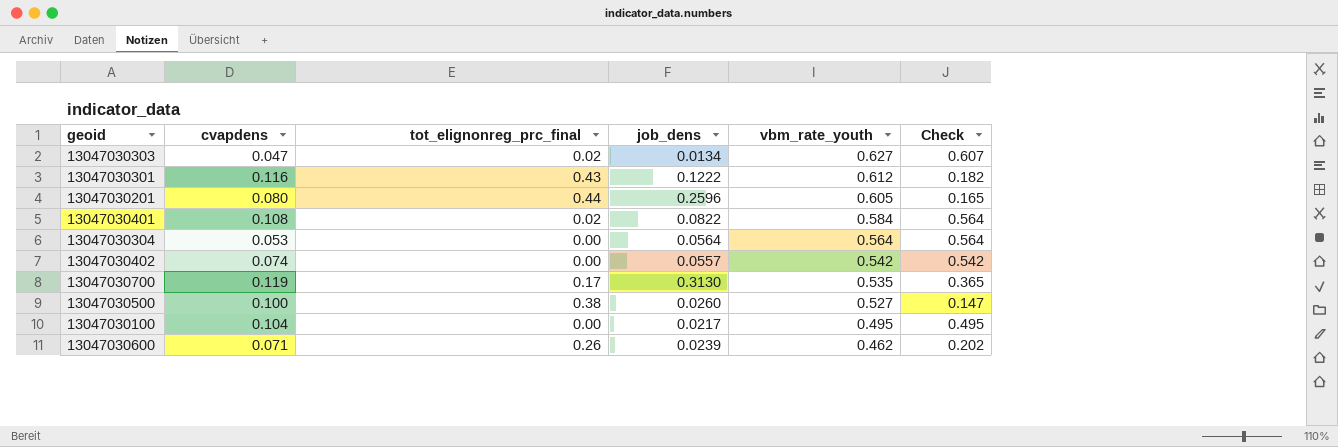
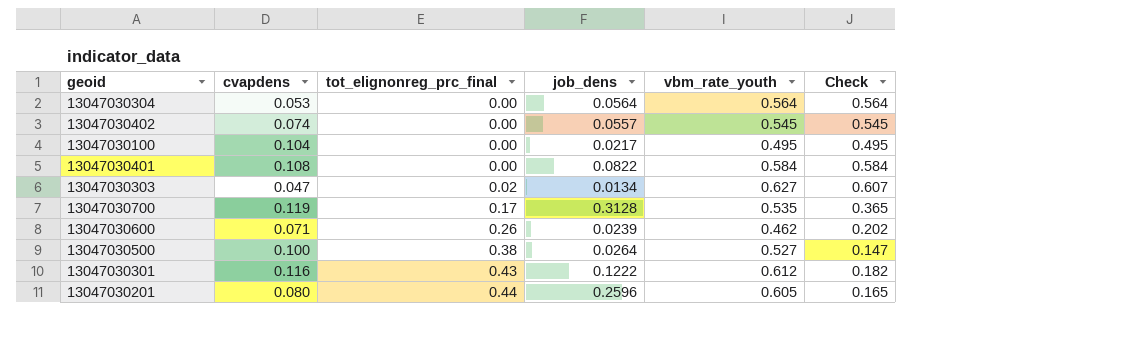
row order: vbm_rate_youth descending -> tot_elignonreg_prc_final ascending
13047030402 | vbm_rate_youth: 0.542 -> 0.545
13047030402 | Check: 0.542 -> 0.545
13047030401 | tot_elignonreg_prc_final: 0.02 -> 0.00
13047030401 | Check: 0.564 -> 0.584
13047030700 | job_dens: 0.3130 -> 0.3128
13047030500 | job_dens: 0.0260 -> 0.0264

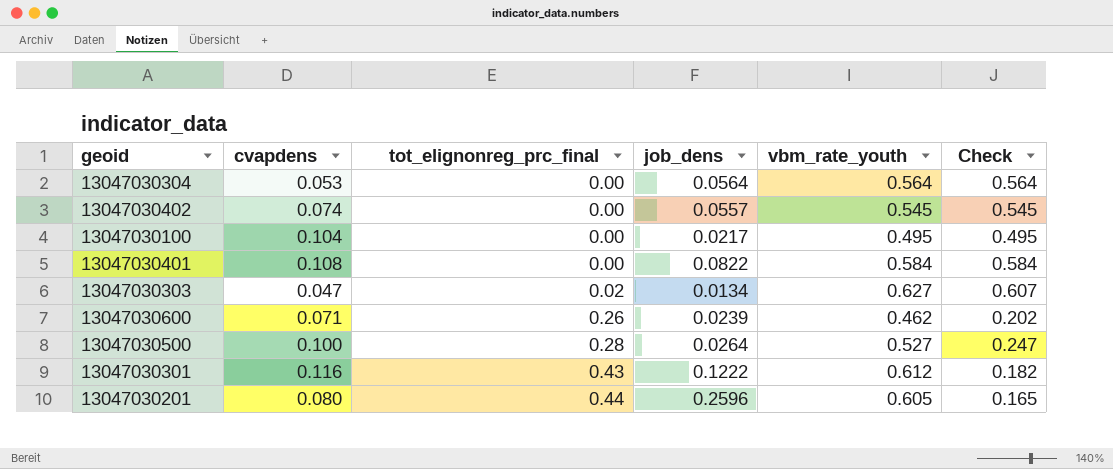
row 13047030700: 0.119 | 0.17 | 0.3128 | 0.535 | 0.365 -> none
13047030500 | tot_elignonreg_prc_final: 0.38 -> 0.28
13047030500 | Check: 0.147 -> 0.247

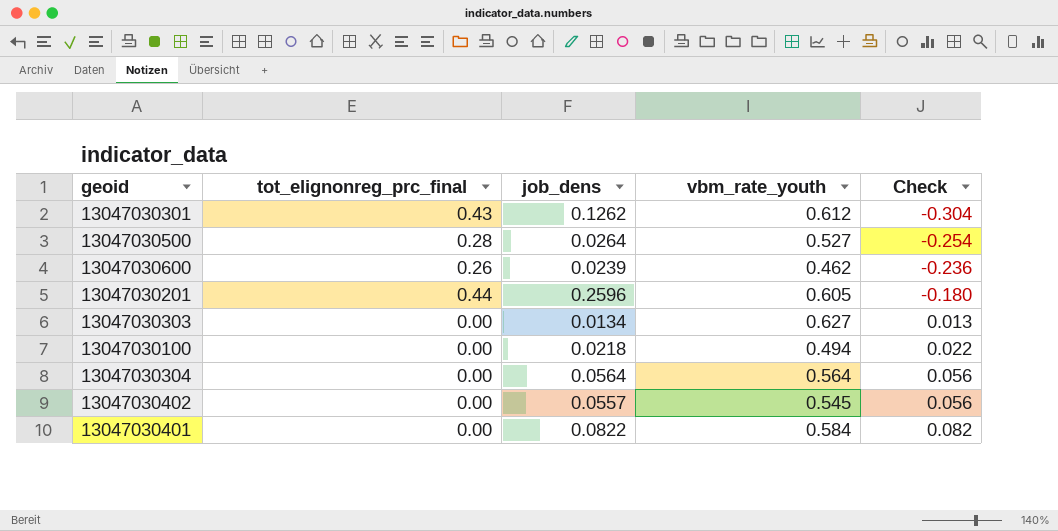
row order: tot_elignonreg_prc_final ascending -> Check ascending
column cvapdens | position: 2 -> none
column Check | formula: [vbm_rate_youth] - [tot_elignonreg_prc_final] -> [job_dens] - [tot_elignonreg_prc_final]
13047030301 | job_dens: 0.1222 -> 0.1262
13047030303 | tot_elignonreg_prc_final: 0.02 -> 0.00
13047030100 | job_dens: 0.0217 -> 0.0218
13047030100 | vbm_rate_youth: 0.495 -> 0.494

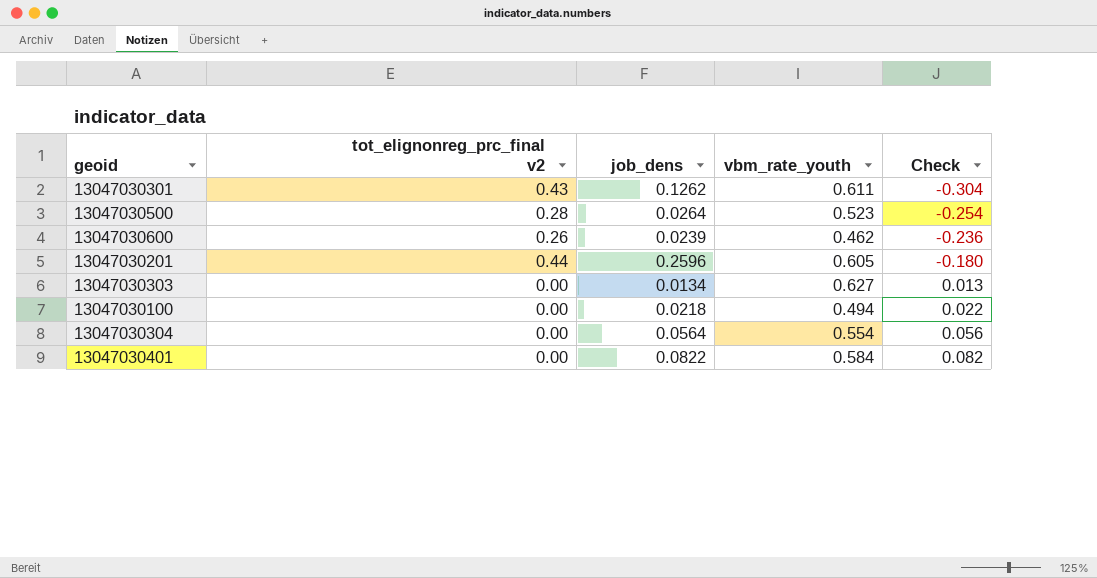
column name: tot_elignonreg_prc_final -> tot_elignonreg_prc_final v2
row 13047030402: 0.00 | 0.0557 | 0.545 | 0.056 -> none
13047030301 | vbm_rate_youth: 0.612 -> 0.611
13047030500 | vbm_rate_youth: 0.527 -> 0.523
13047030304 | vbm_rate_youth: 0.564 -> 0.554

